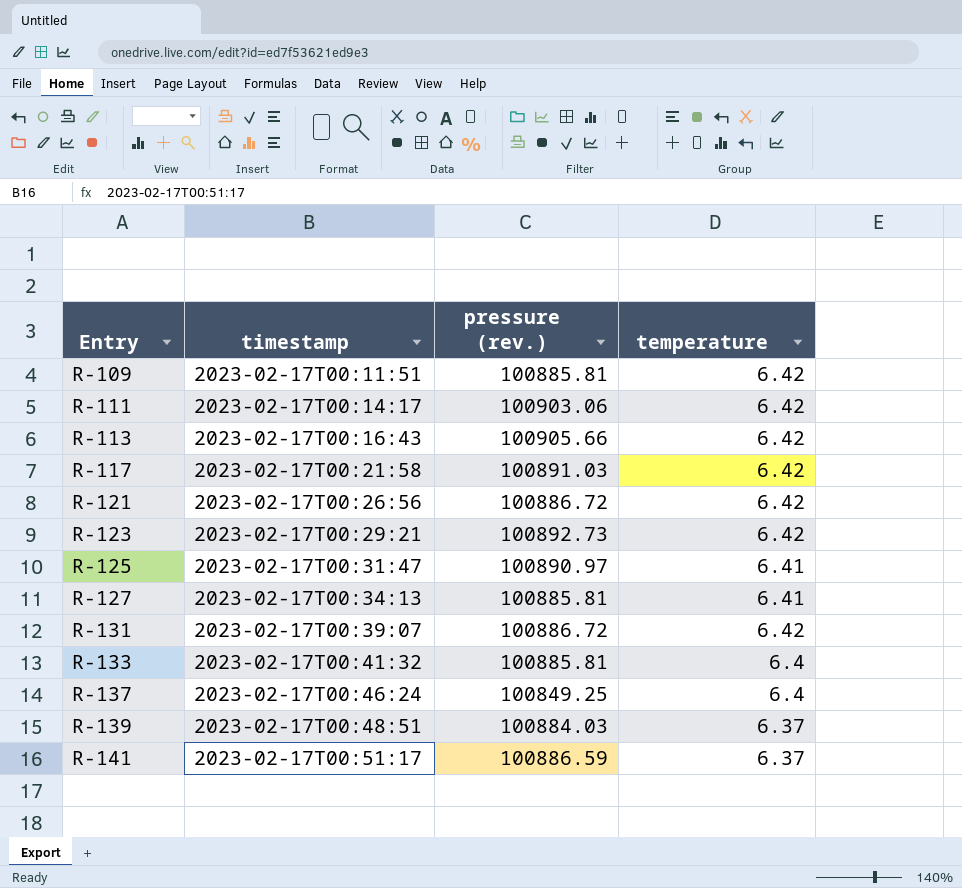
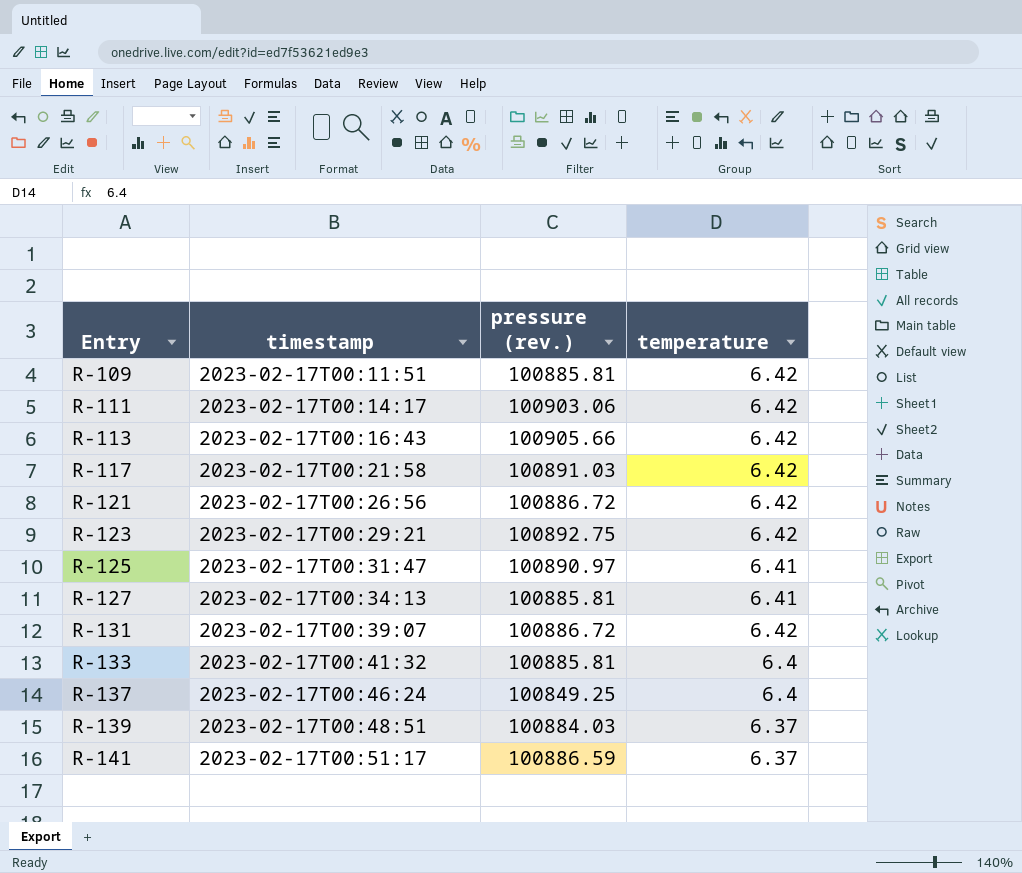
R-123 | pressure (rev.): 100892.73 -> 100892.75

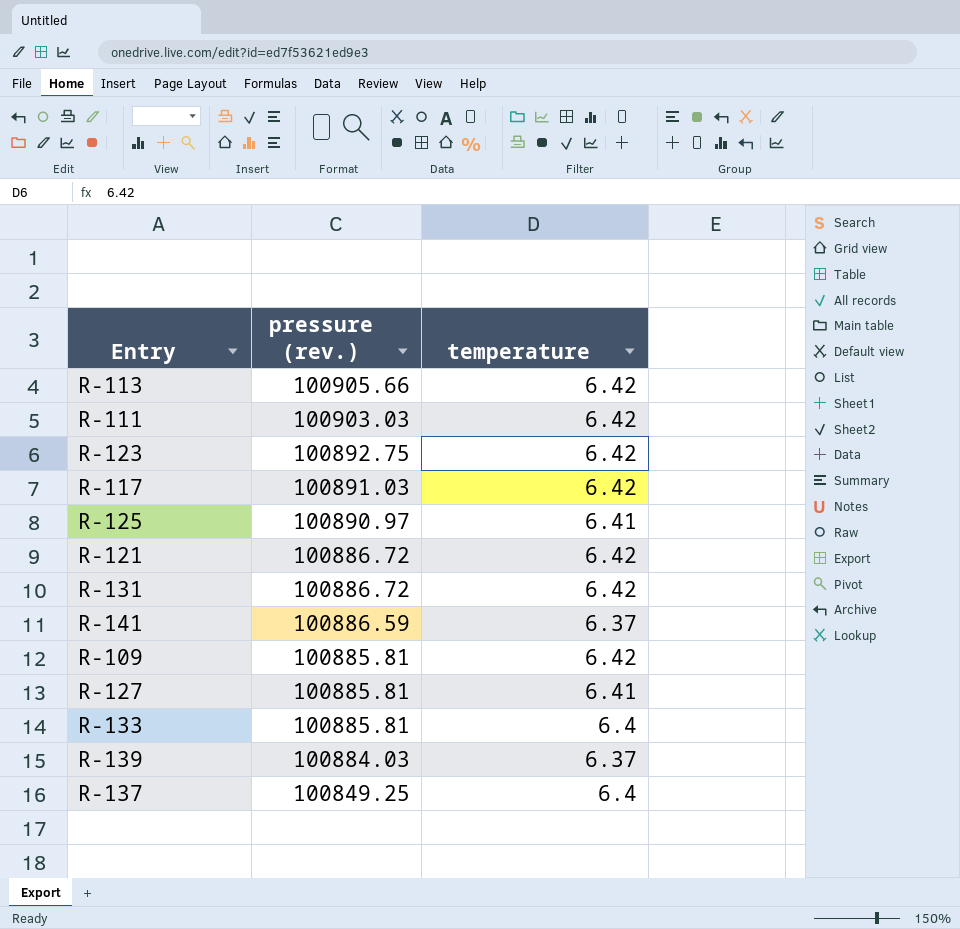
row order: Entry ascending -> pressure (rev.) descending
column timestamp | position: 2 -> none
R-111 | pressure (rev.): 100903.06 -> 100903.03

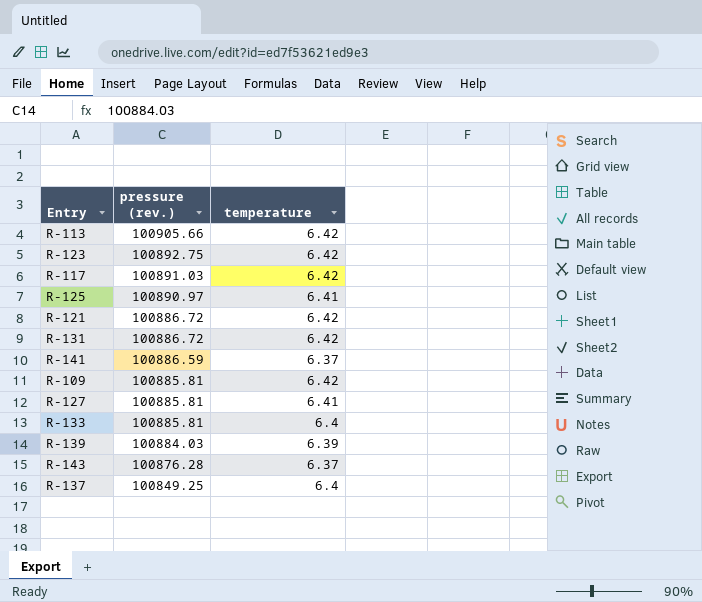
row R-111: 100903.03 | 6.42 -> none
R-139 | temperature: 6.37 -> 6.39
row R-143: none -> 100876.28 | 6.37

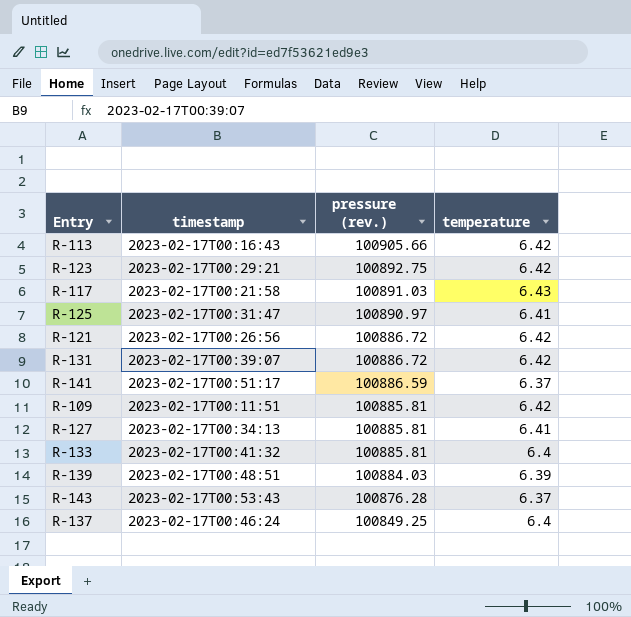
column timestamp | position: none -> 2
R-117 | temperature: 6.42 -> 6.43

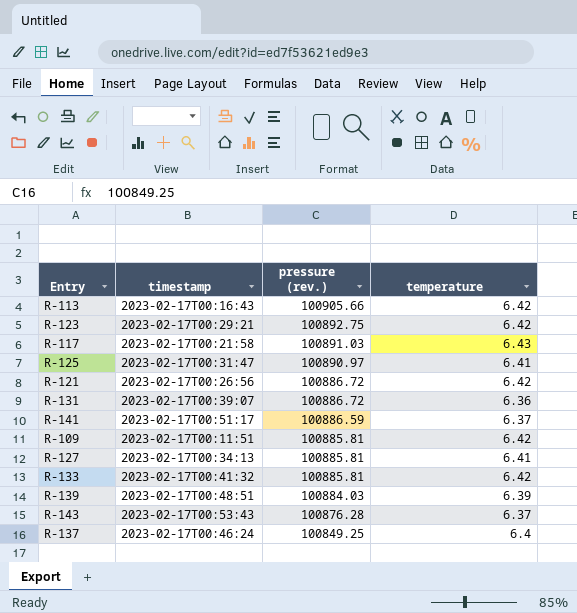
R-131 | temperature: 6.42 -> 6.36
R-133 | temperature: 6.4 -> 6.42

